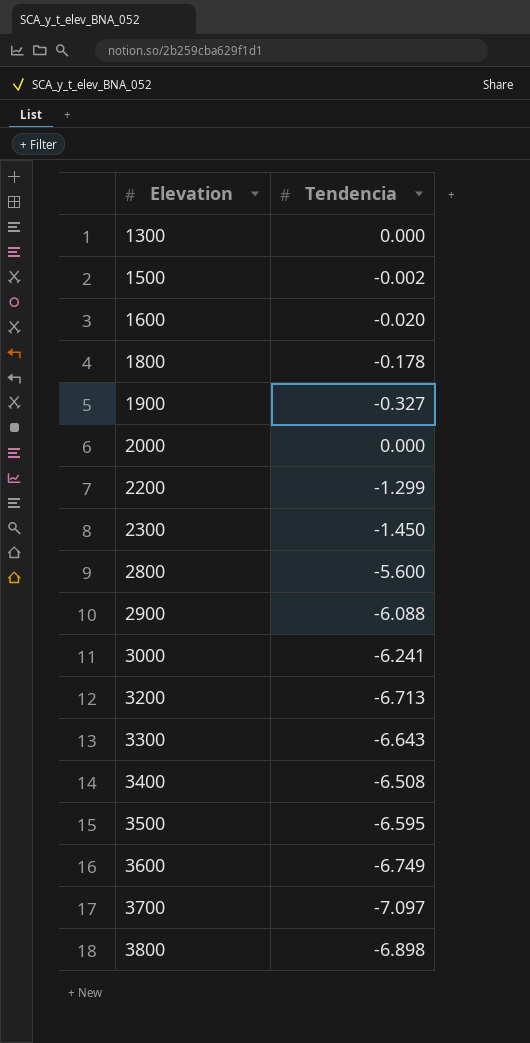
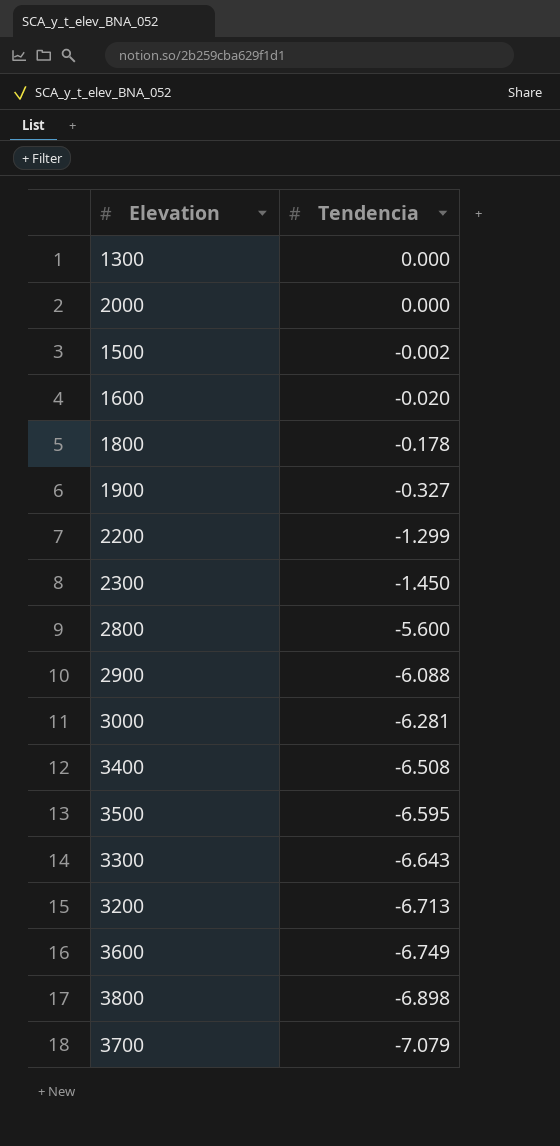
row order: Elevation ascending -> Tendencia descending
3000 | Tendencia: -6.241 -> -6.281
3700 | Tendencia: -7.097 -> -7.079

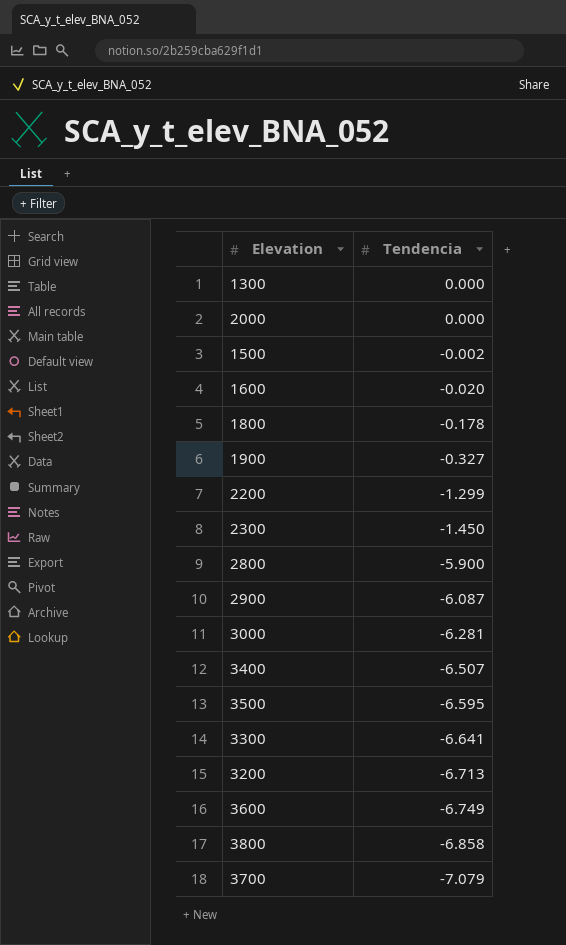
2800 | Tendencia: -5.600 -> -5.900
2900 | Tendencia: -6.088 -> -6.087
3400 | Tendencia: -6.508 -> -6.507
3300 | Tendencia: -6.643 -> -6.641
3800 | Tendencia: -6.898 -> -6.858

